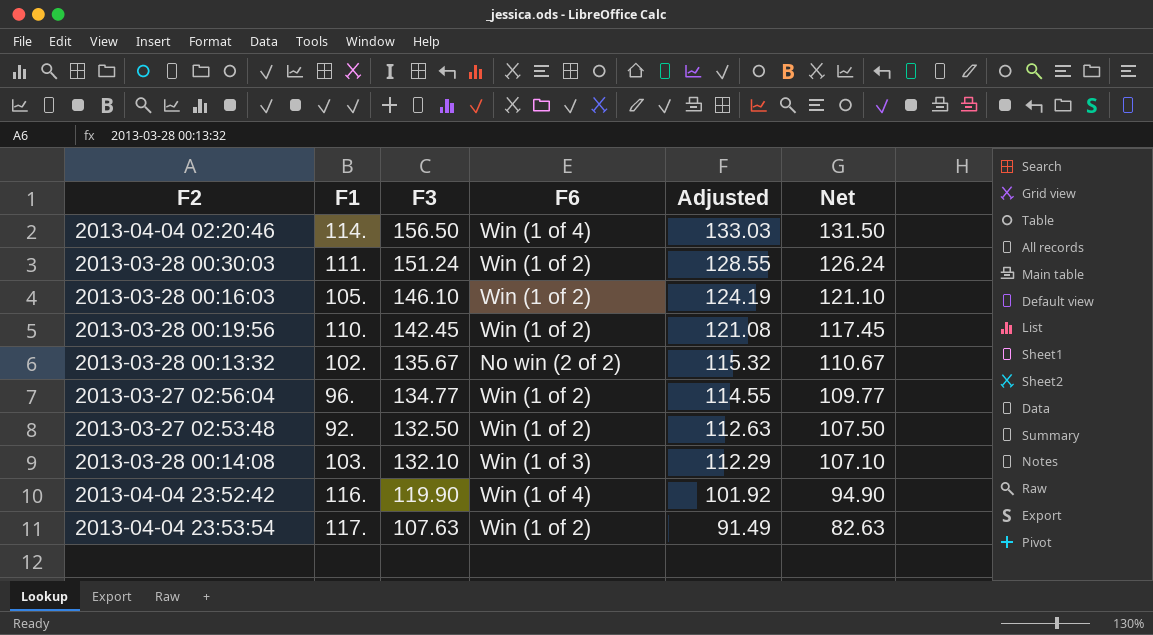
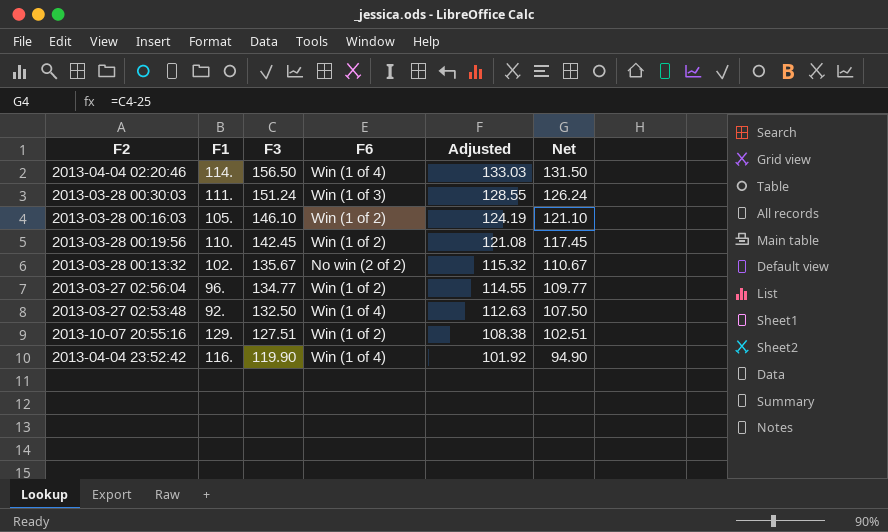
row 2013-03-28 00:14:08: 103. | 132.10 | Win (1 of 3) | 112.29 | 107.10 -> none
row 2013-04-04 23:53:54: 117. | 107.63 | Win (1 of 2) | 91.49 | 82.63 -> none
2013-03-28 00:30:03 | F6: Win (1 of 2) -> Win (1 of 3)
2013-03-27 02:53:48 | F6: Win (1 of 2) -> Win (1 of 4)
row 2013-10-07 20:55:16: none -> 129. | 127.51 | Win (1 of 2) | 108.38 | 102.51

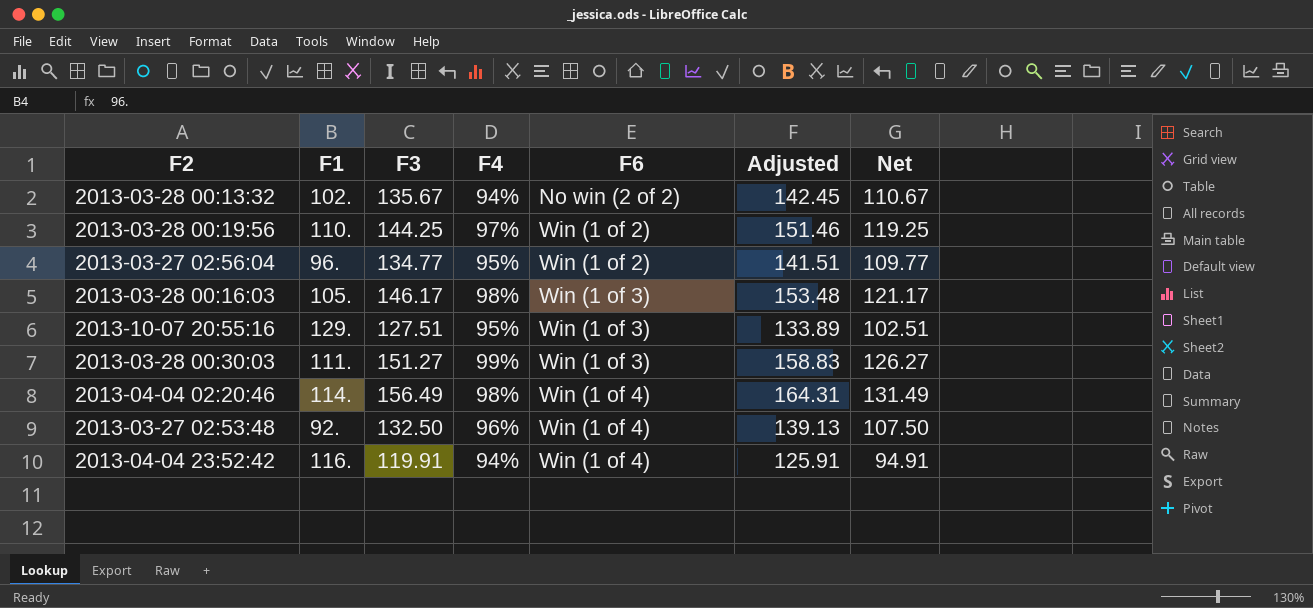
row order: F3 descending -> F6 ascending
column F4 | position: none -> 4
column Adjusted | formula: [F3] * 0.85 -> [F3] * 1.05
2013-03-28 00:19:56 | F3: 142.45 -> 144.25
2013-03-28 00:19:56 | Net: 117.45 -> 119.25
2013-03-28 00:16:03 | F3: 146.10 -> 146.17
2013-03-28 00:16:03 | F6: Win (1 of 2) -> Win (1 of 3)
2013-03-28 00:16:03 | Net: 121.10 -> 121.17
2013-10-07 20:55:16 | F6: Win (1 of 2) -> Win (1 of 3)
2013-03-28 00:30:03 | F3: 151.24 -> 151.27
2013-03-28 00:30:03 | Net: 126.24 -> 126.27
2013-04-04 02:20:46 | F3: 156.50 -> 156.49
2013-04-04 02:20:46 | Net: 131.50 -> 131.49
2013-04-04 23:52:42 | F3: 119.90 -> 119.91
2013-04-04 23:52:42 | Net: 94.90 -> 94.91

